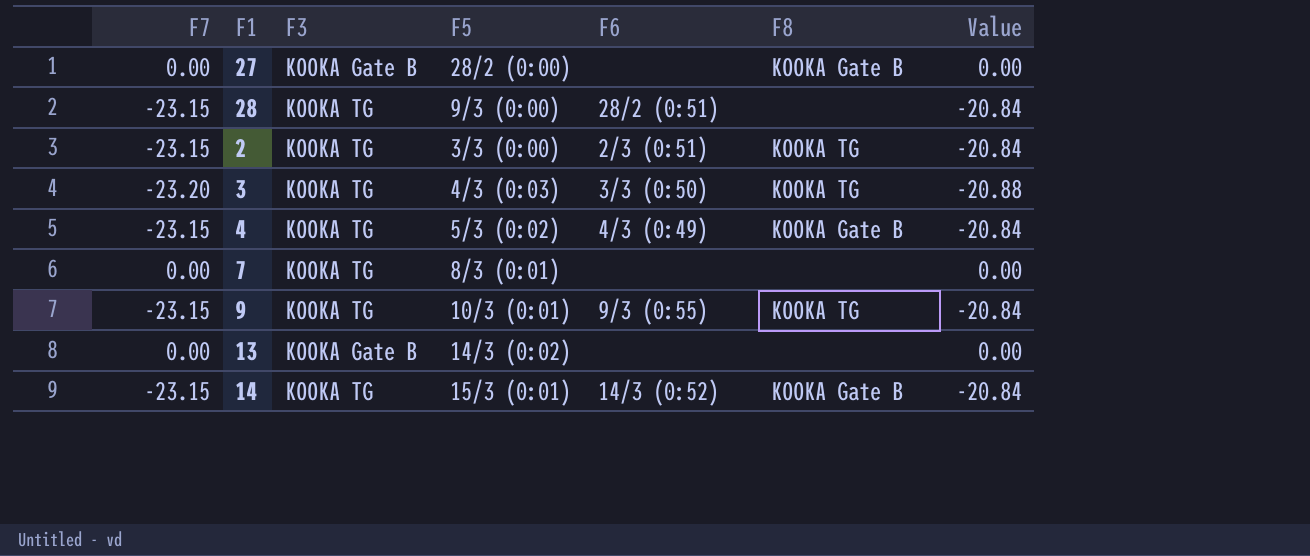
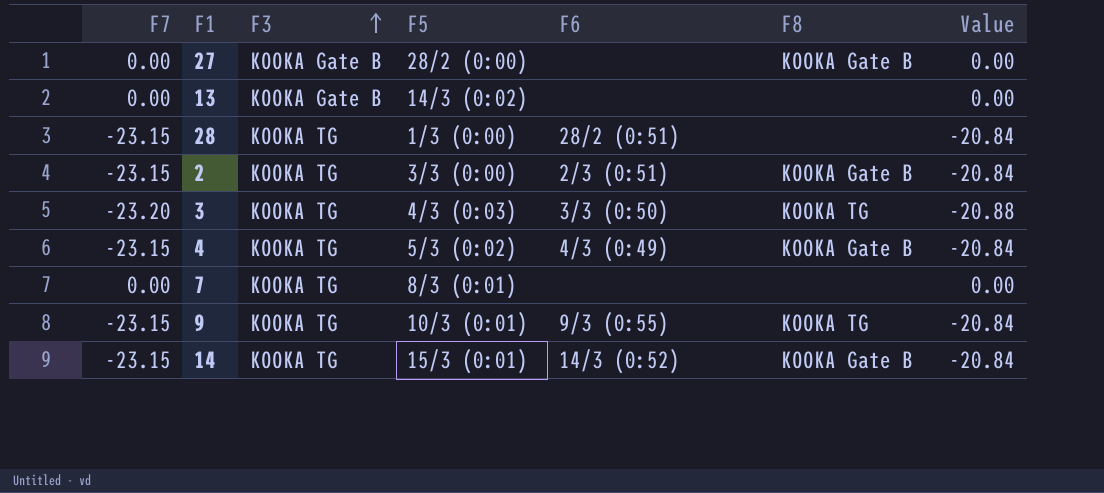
row order: none -> F3 ascending
28 | F5: 9/3 (0:00) -> 1/3 (0:00)
2 | F8: KOOKA TG -> KOOKA Gate B

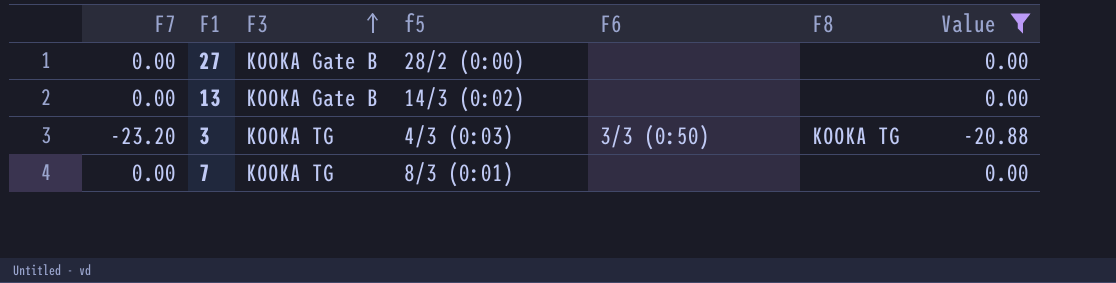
filter: none -> Value != -20.84
column name: F5 -> f5
27 | F8: KOOKA Gate B -> none

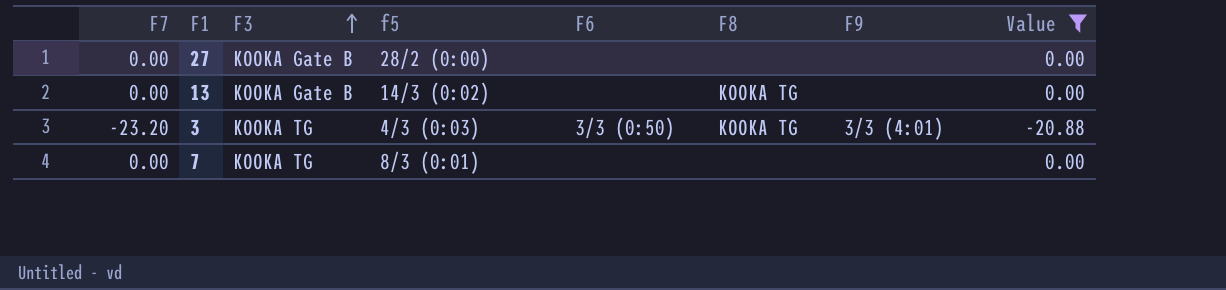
column F9 | position: none -> 7
13 | F8: none -> KOOKA TG

